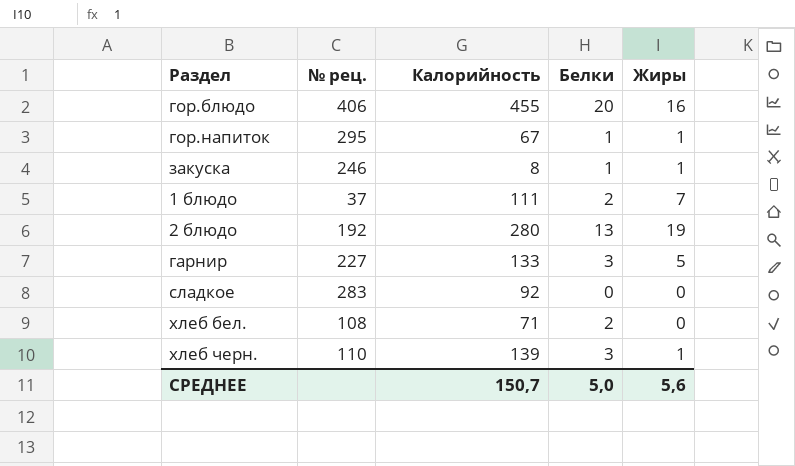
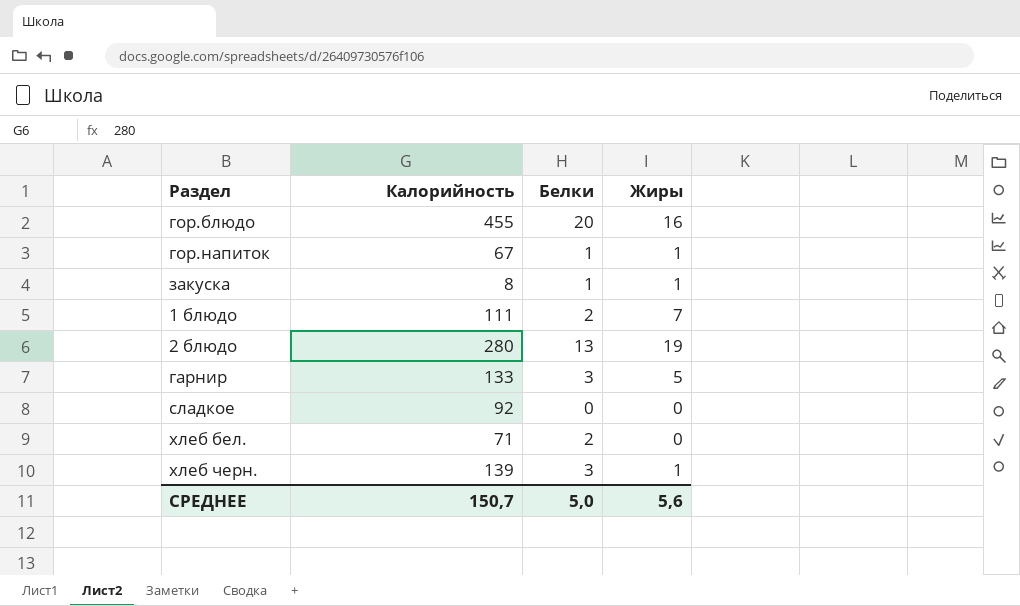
column № рец. | position: 2 -> none

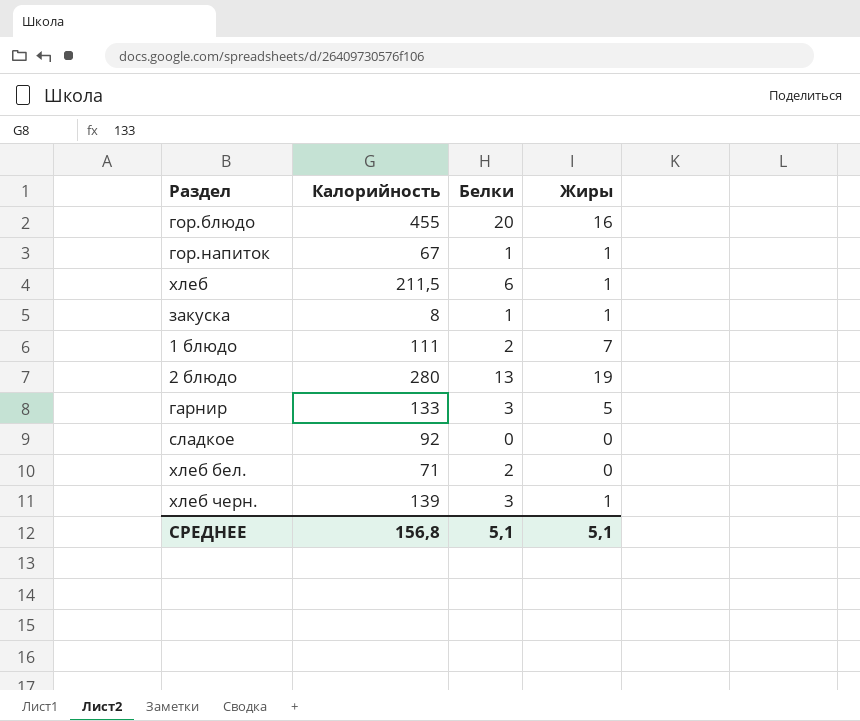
row хлеб: none -> 211,5 | 6 | 1
СРЕДНЕЕ | Калорийность: 150,7 -> 156,8
СРЕДНЕЕ | Белки: 5,0 -> 5,1
СРЕДНЕЕ | Жиры: 5,6 -> 5,1

